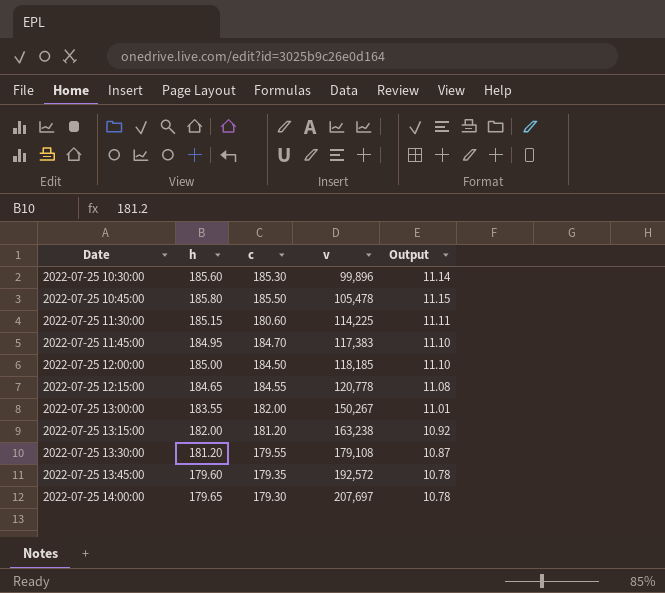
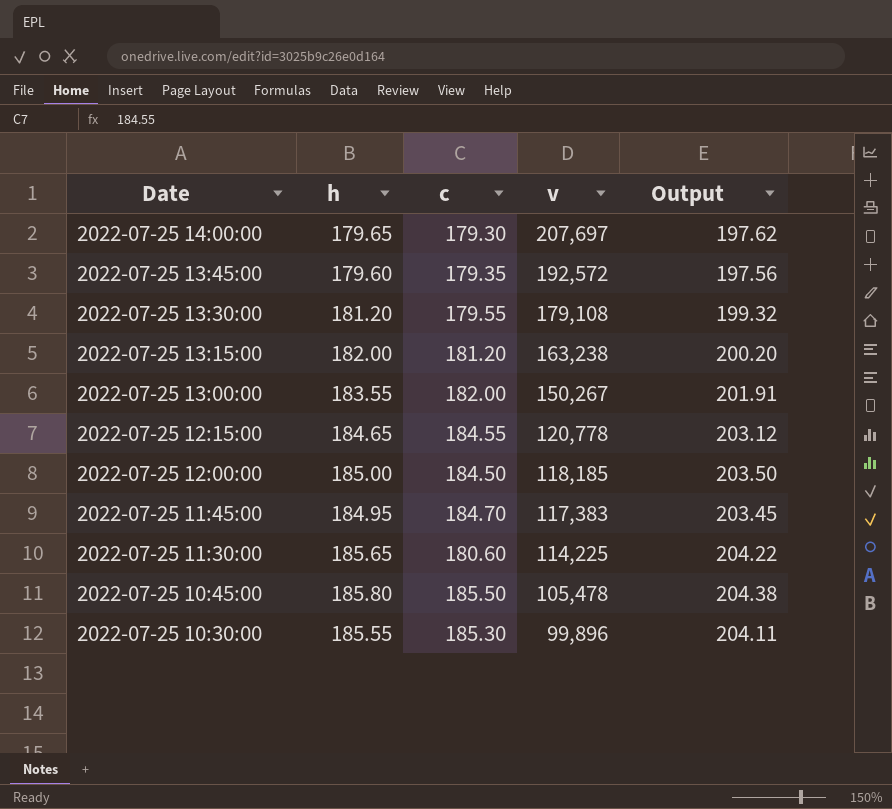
row order: Date ascending -> Date descending
column Output | formula: [h] * 0.06 -> [h] * 1.1
2022-07-25 11:30:00 | h: 185.15 -> 185.65
2022-07-25 10:30:00 | h: 185.60 -> 185.55

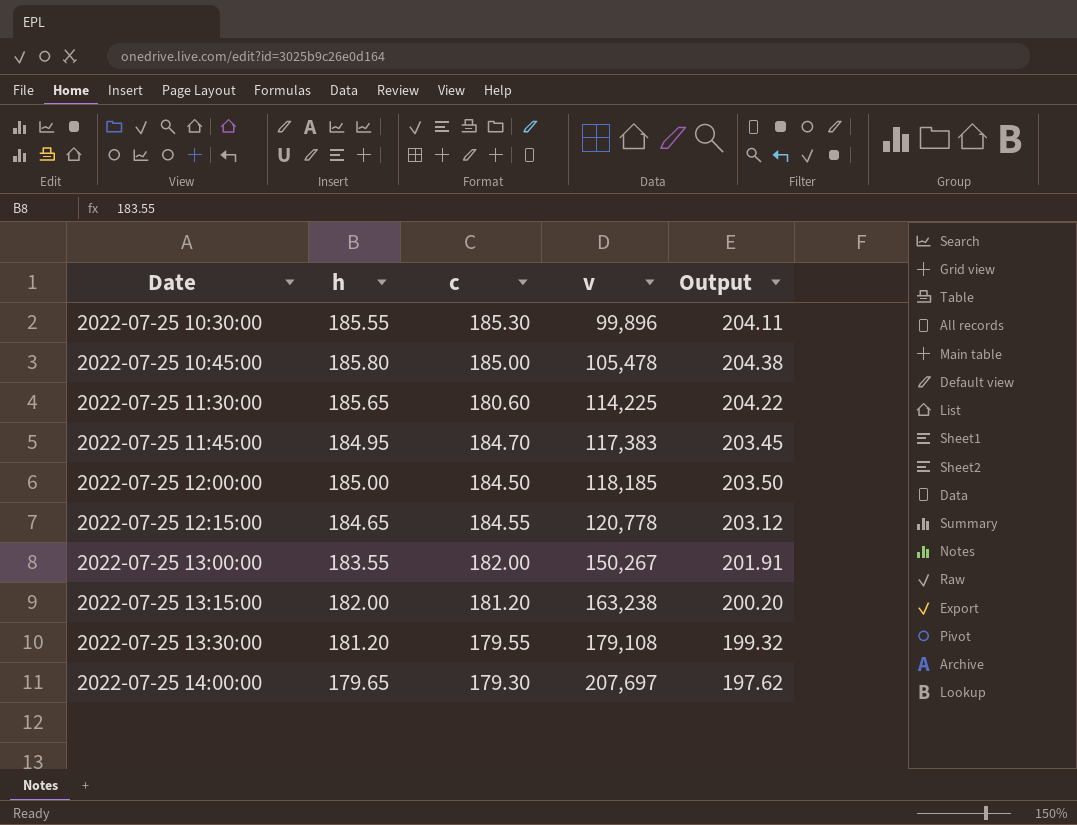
row order: Date descending -> Date ascending
row 2022-07-25 13:45:00: 179.60 | 179.35 | 192,572 | 197.56 -> none
2022-07-25 10:45:00 | c: 185.50 -> 185.00

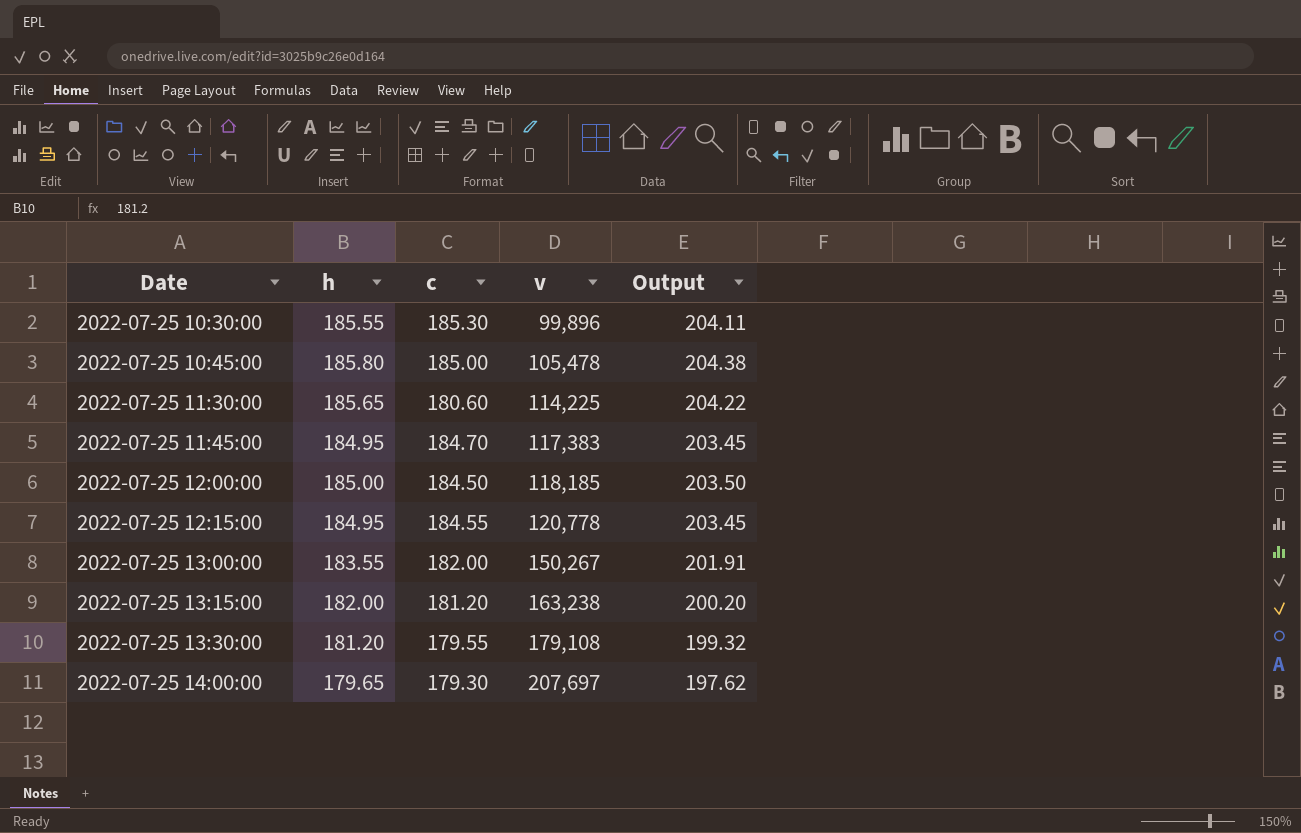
2022-07-25 12:15:00 | h: 184.65 -> 184.95
2022-07-25 12:15:00 | Output: 203.12 -> 203.45

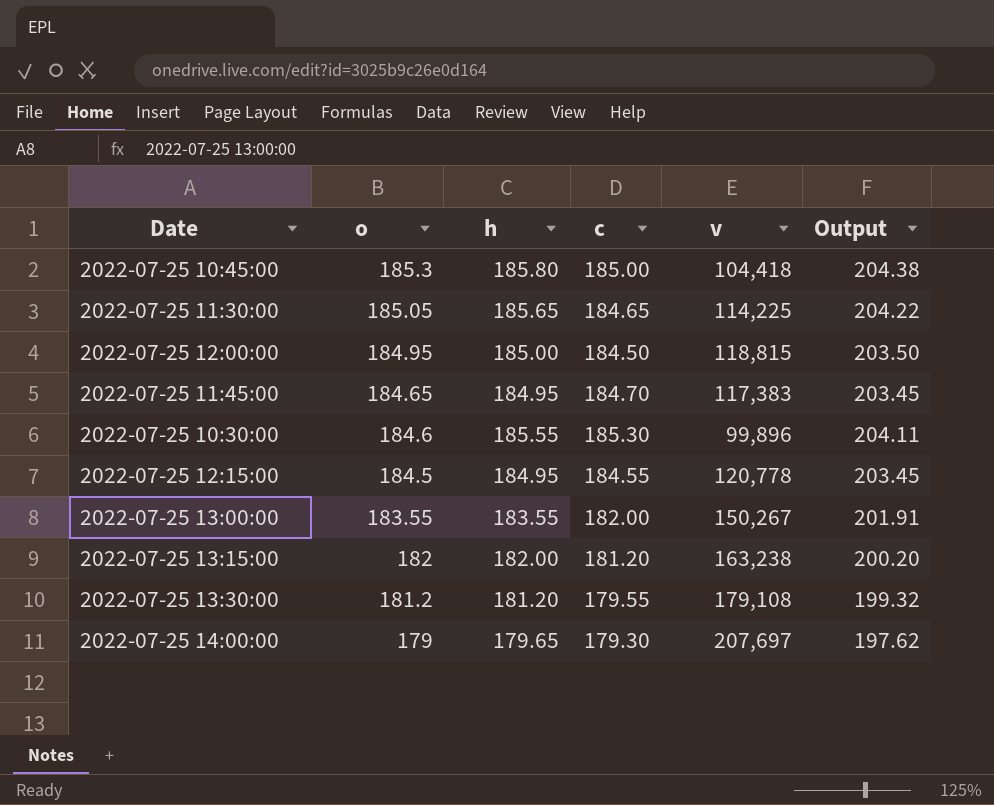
row order: Date ascending -> o descending
column o | position: none -> 2
2022-07-25 10:45:00 | v: 105,478 -> 104,418
2022-07-25 11:30:00 | c: 180.60 -> 184.65
2022-07-25 12:00:00 | v: 118,185 -> 118,815

